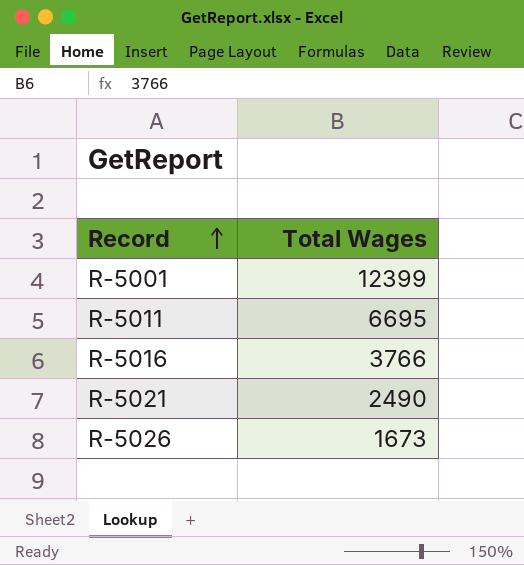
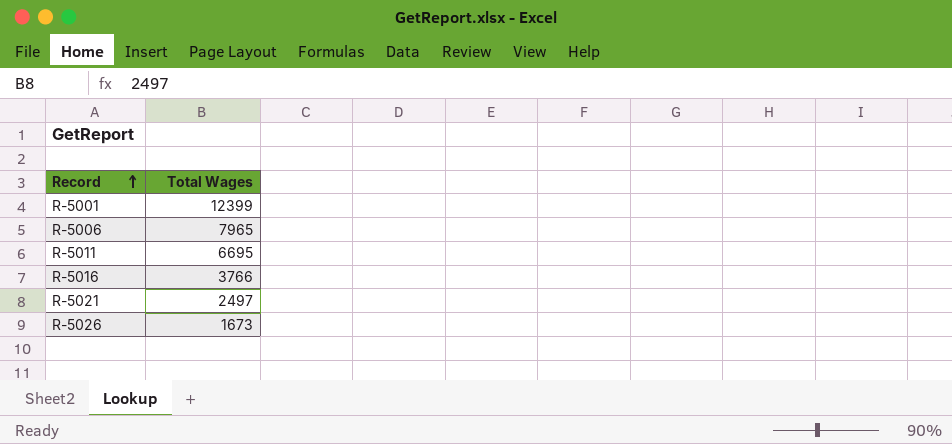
row R-5006: none -> 7965
R-5021 | Total Wages: 2490 -> 2497

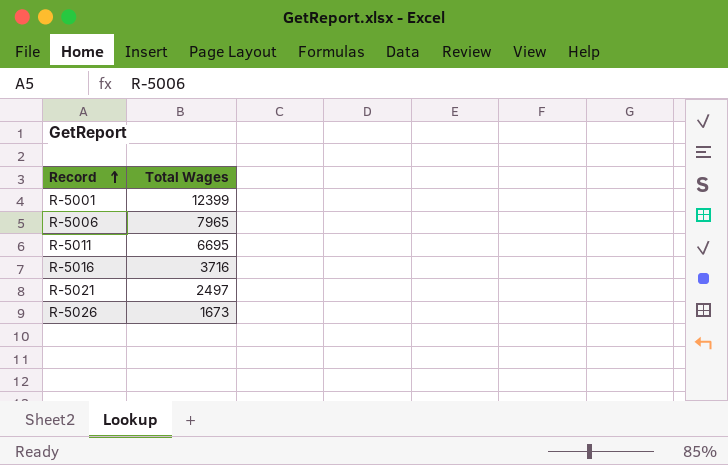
R-5016 | Total Wages: 3766 -> 3716

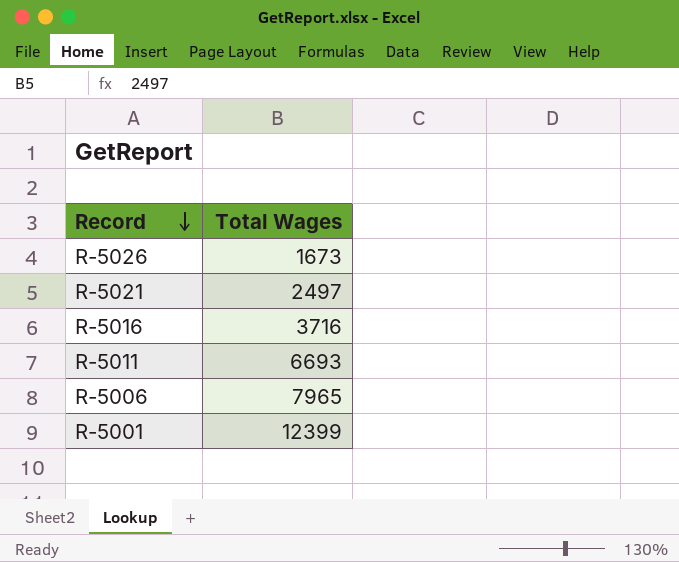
row order: Record ascending -> Record descending
R-5011 | Total Wages: 6695 -> 6693

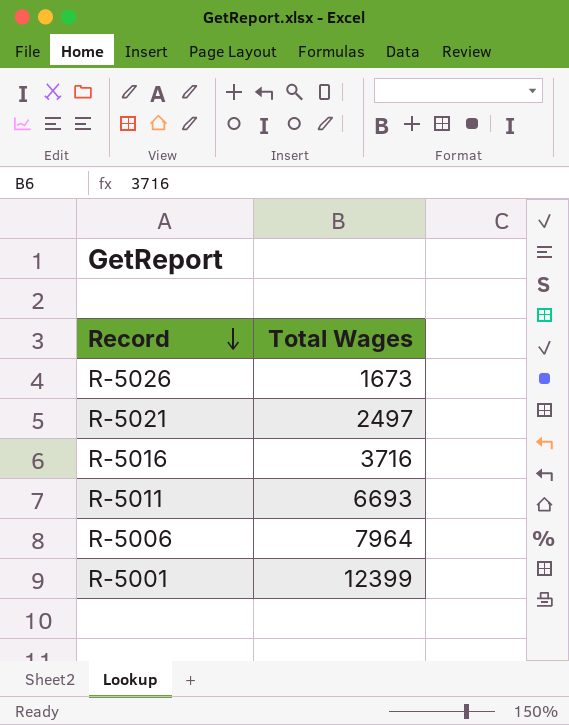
R-5006 | Total Wages: 7965 -> 7964

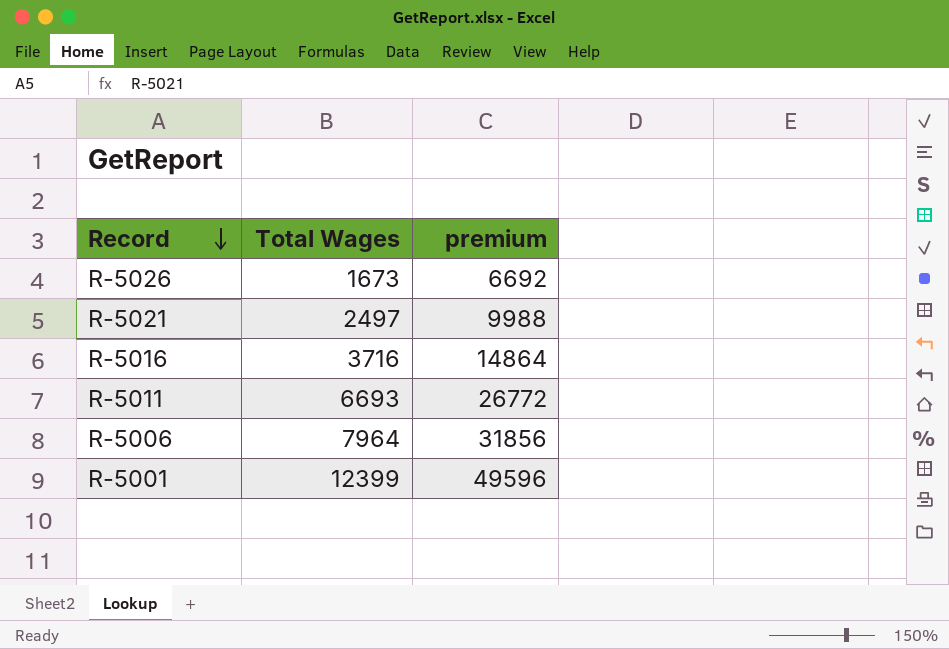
column premium | formula: none -> [Total Wages] * 4

